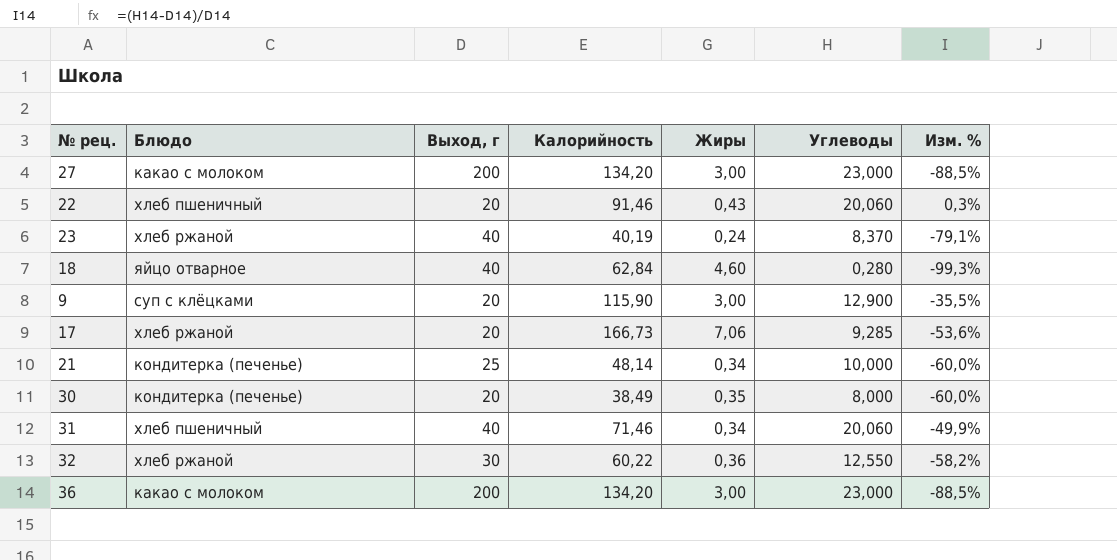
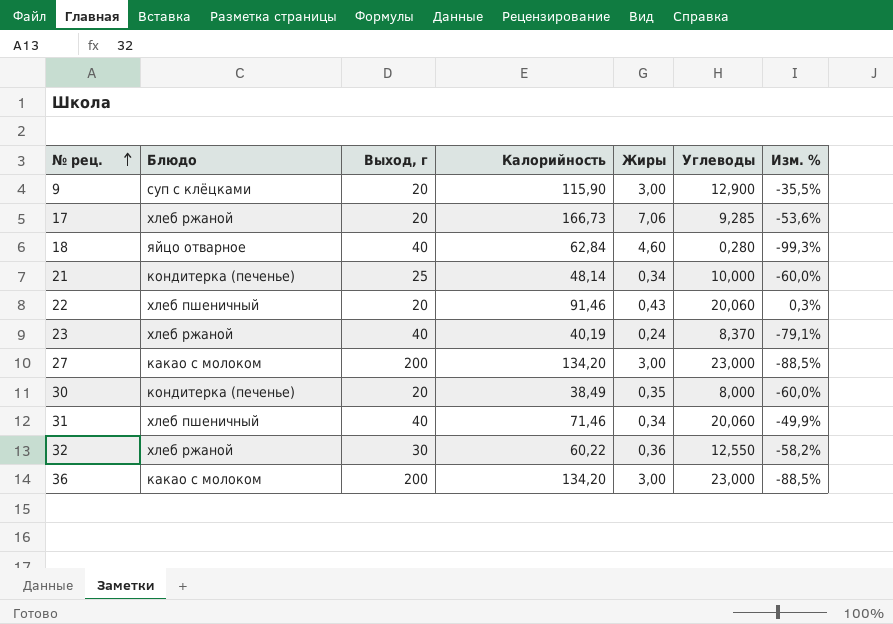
row order: none -> № рец. ascending

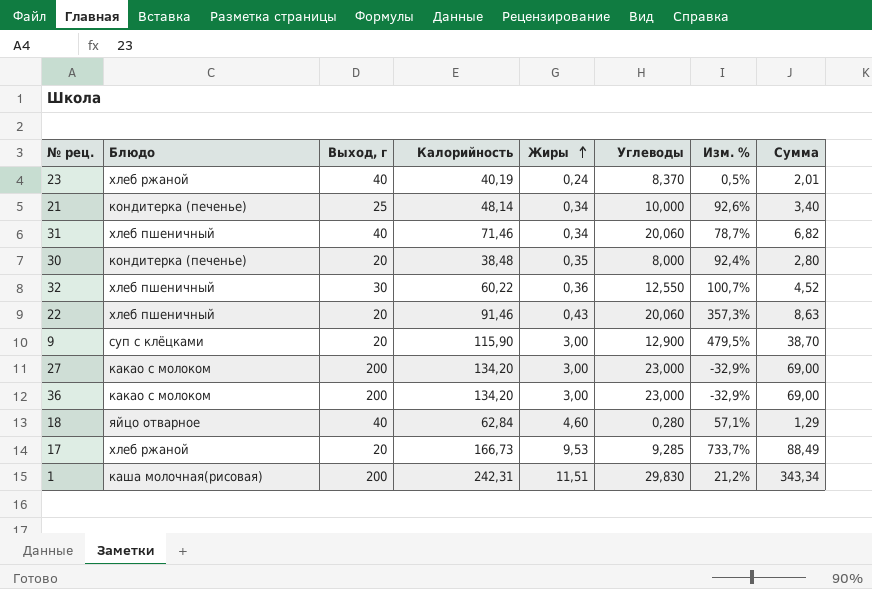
row order: № рец. ascending -> Жиры ascending
column Изм. % | formula: ([Углеводы] - [Выход, г]) / [Выход, г] -> ([Калорийность] - [Выход, г]) / [Выход, г]
column Сумма | formula: none -> [Жиры] * [Углеводы]
30 | Калорийность: 38,49 -> 38,48
32 | Блюдо: хлеб ржаной -> хлеб пшеничный
17 | Жиры: 7,06 -> 9,53
row 1: none -> каша молочная(рисовая) | 200 | 242,31 | 11,51 | 29,830 | 21,2% | 343,34

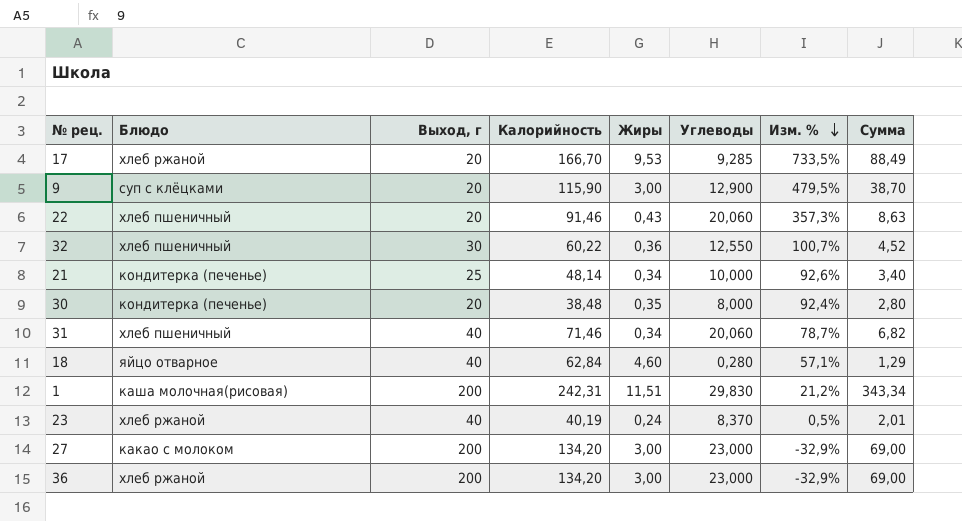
row order: Жиры ascending -> Изм. % descending
17 | Калорийность: 166,73 -> 166,70
17 | Изм. %: 733,7% -> 733,5%
36 | Блюдо: какао с молоком -> хлеб ржаной

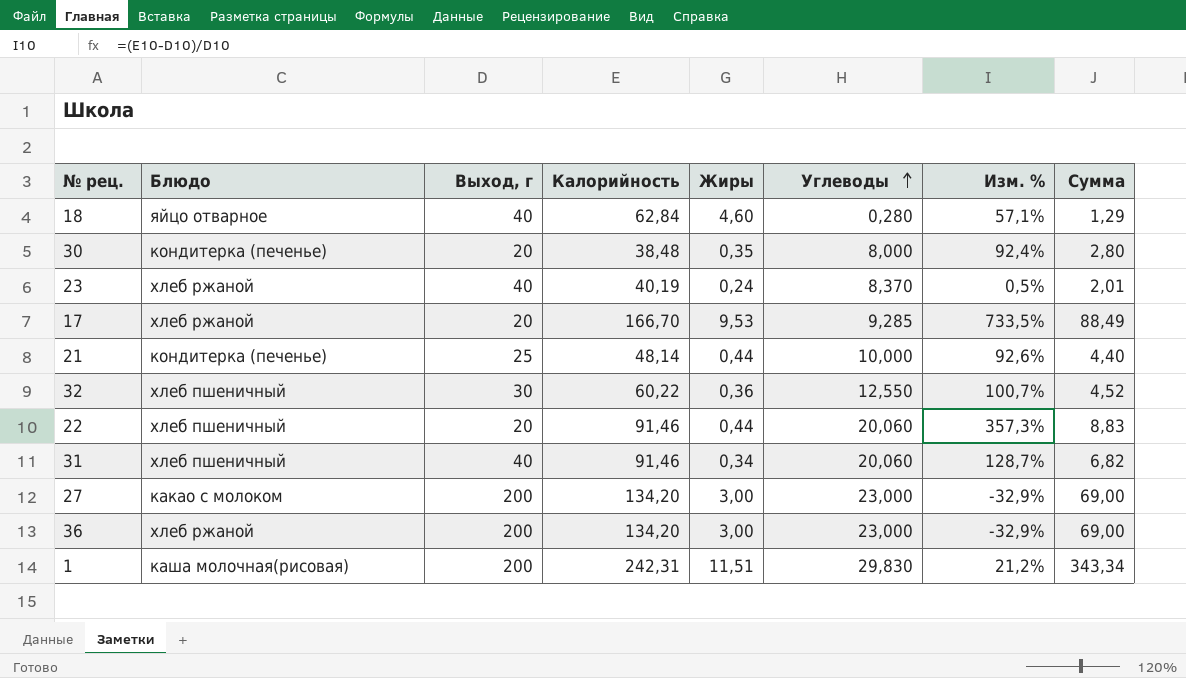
row order: Изм. % descending -> Углеводы ascending
row 9: суп с клёцками | 20 | 115,90 | 3,00 | 12,900 | 479,5% | 38,70 -> none
21 | Жиры: 0,34 -> 0,44
21 | Сумма: 3,40 -> 4,40
22 | Жиры: 0,43 -> 0,44
22 | Сумма: 8,63 -> 8,83
31 | Калорийность: 71,46 -> 91,46
31 | Изм. %: 78,7% -> 128,7%

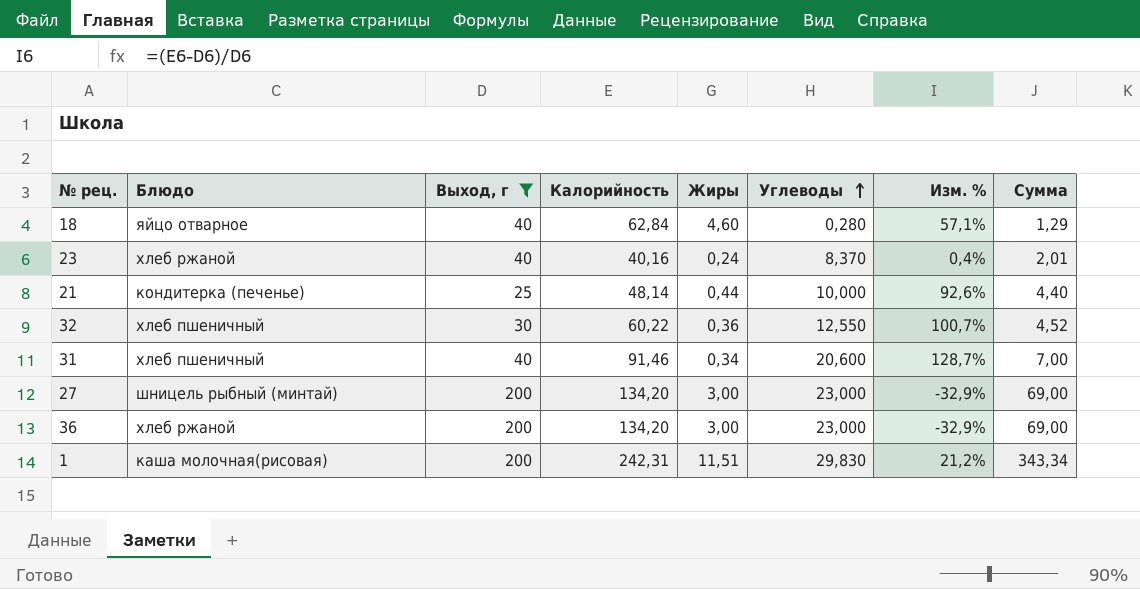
filter: none -> Выход, г != 20
23 | Калорийность: 40,19 -> 40,16
23 | Изм. %: 0,5% -> 0,4%
31 | Углеводы: 20,060 -> 20,600
31 | Сумма: 6,82 -> 7,00
27 | Блюдо: какао с молоком -> шницель рыбный (минтай)

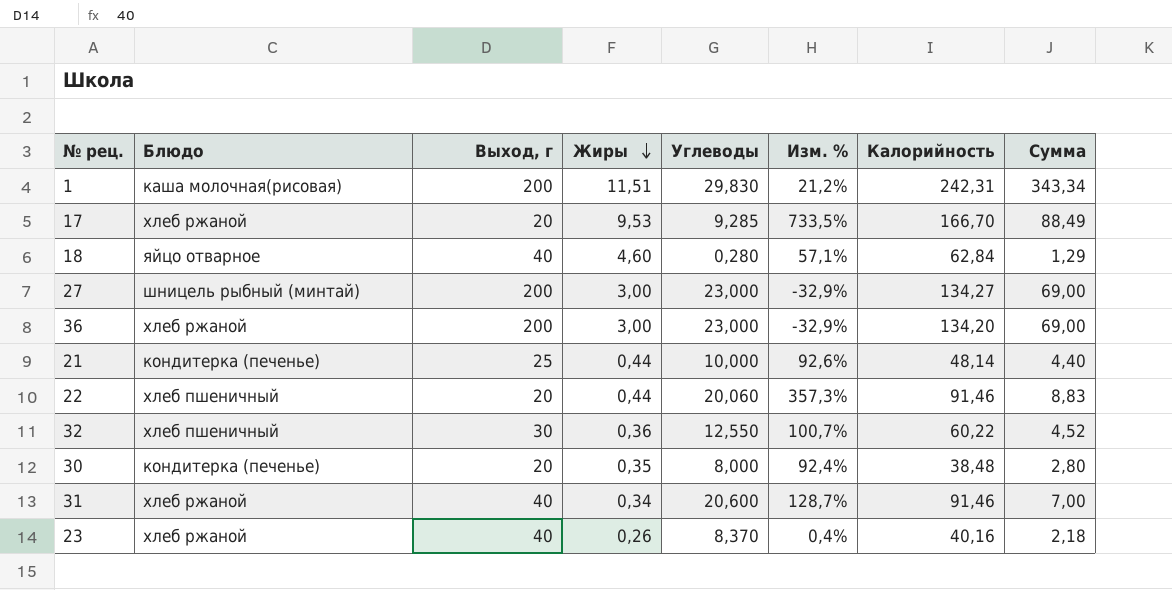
filter: Выход, г != 20 -> none
row order: Углеводы ascending -> Жиры descending
column Калорийность | position: 4 -> 7
27 | Калорийность: 134,20 -> 134,27
31 | Блюдо: хлеб пшеничный -> хлеб ржаной
23 | Жиры: 0,24 -> 0,26
23 | Сумма: 2,01 -> 2,18

